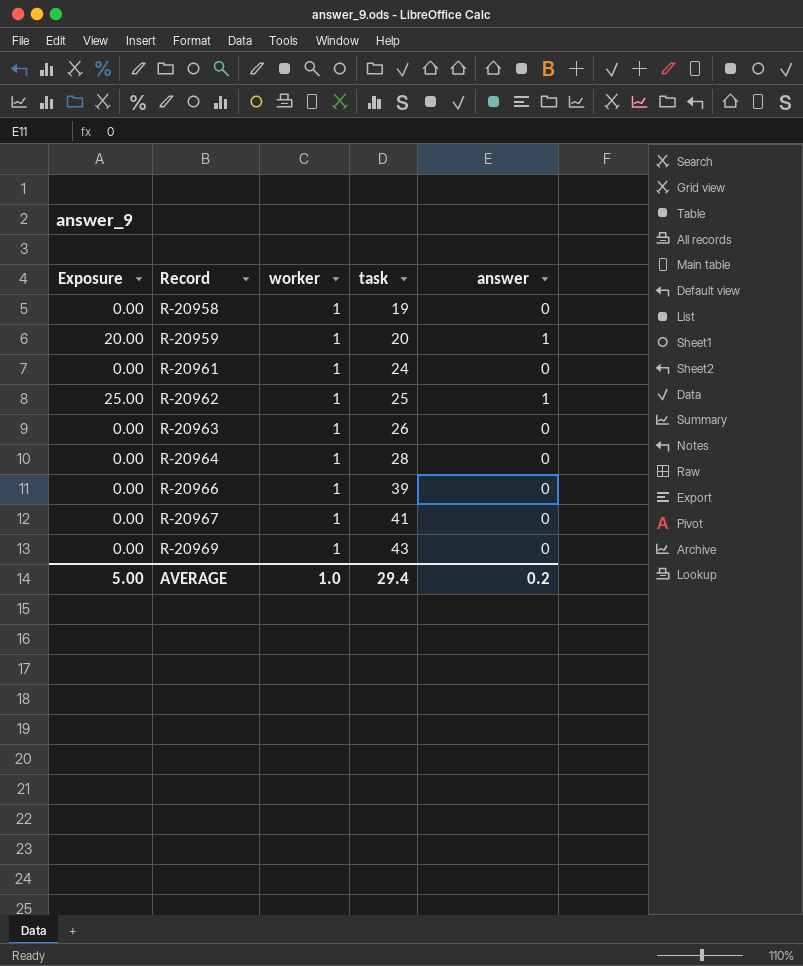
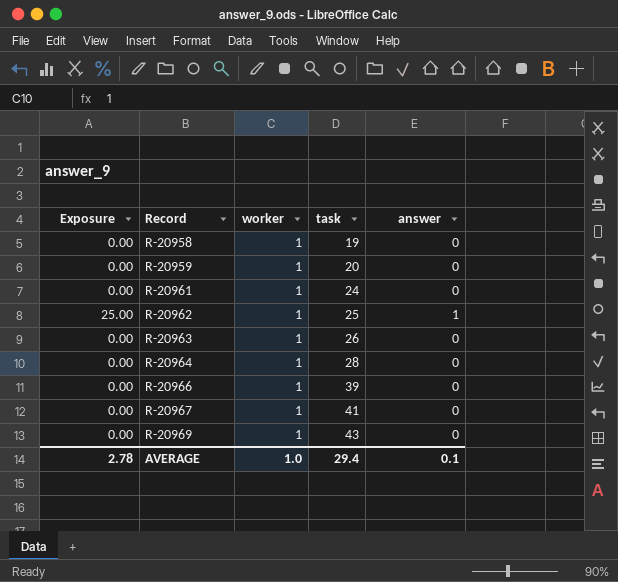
R-20959 | Exposure: 20.00 -> 0.00
R-20959 | answer: 1 -> 0
AVERAGE | Exposure: 5.00 -> 2.78
AVERAGE | answer: 0.2 -> 0.1

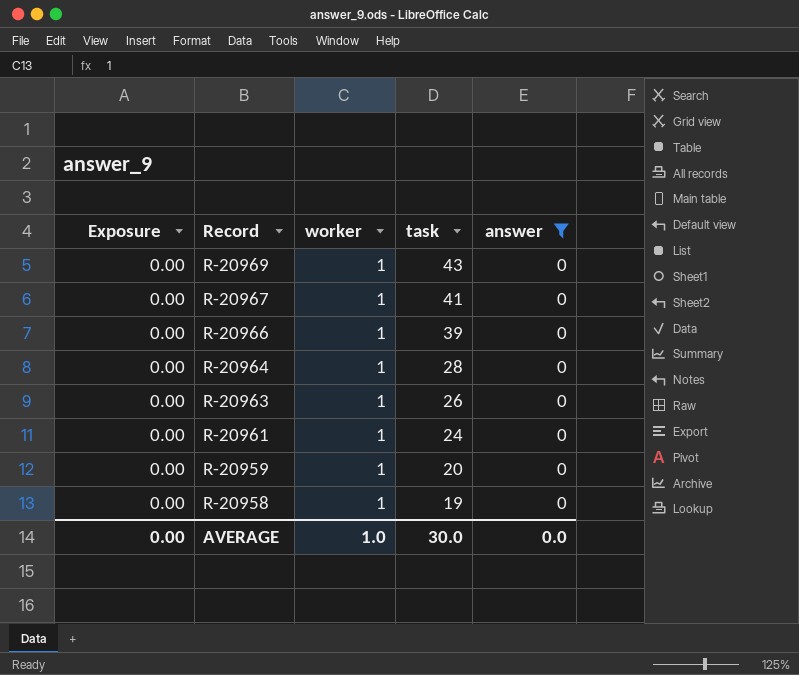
filter: none -> answer = 0
row order: Record ascending -> Record descending
AVERAGE | Exposure: 2.78 -> 0.00
AVERAGE | task: 29.4 -> 30.0
AVERAGE | answer: 0.1 -> 0.0

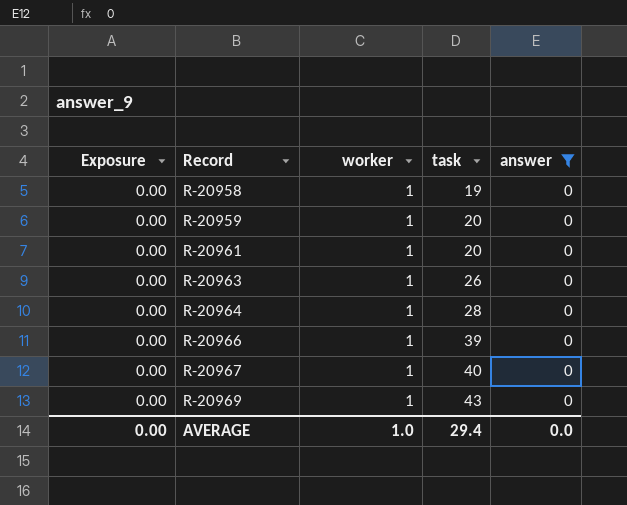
row order: Record descending -> Record ascending
R-20961 | task: 24 -> 20
R-20967 | task: 41 -> 40
AVERAGE | task: 30.0 -> 29.4

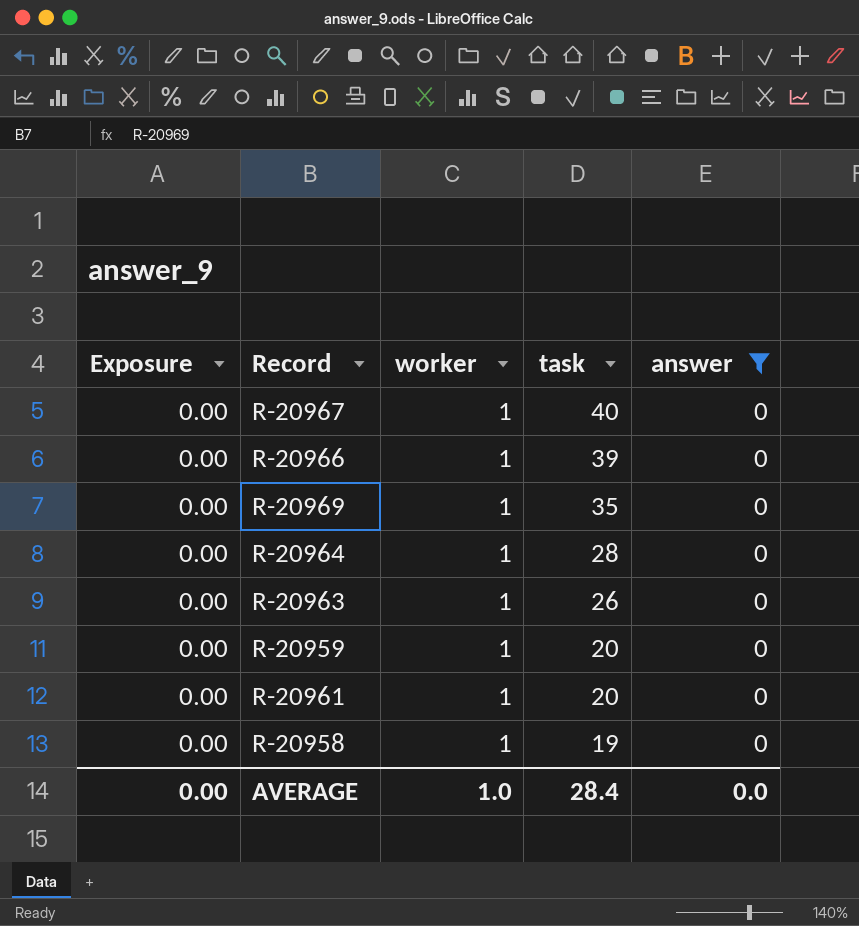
row order: Record ascending -> task descending
R-20969 | task: 43 -> 35
AVERAGE | task: 29.4 -> 28.4

